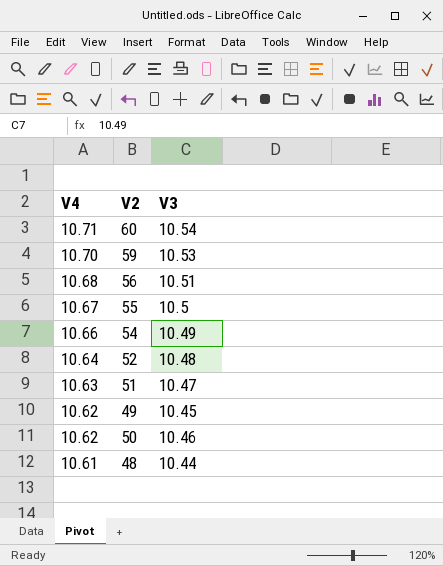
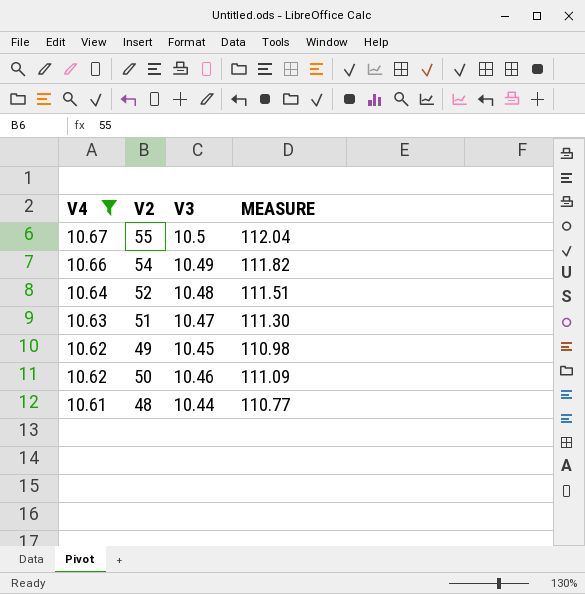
filter: none -> V4 <= 10.67
column MEASURE | formula: none -> [V4] * [V3]

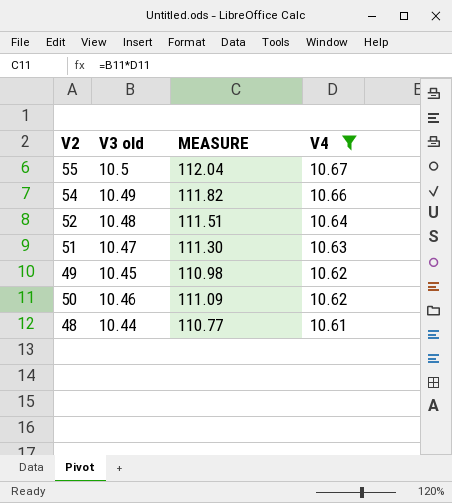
column name: V3 -> V3 old
column V4 | position: 1 -> 4

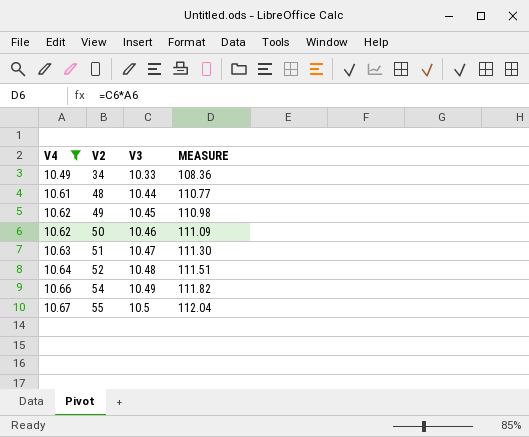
row order: V4 descending -> V4 ascending
column V4 | position: 4 -> 1
column name: V3 old -> V3
row 34: none -> 10.49 | 10.33 | 108.36

